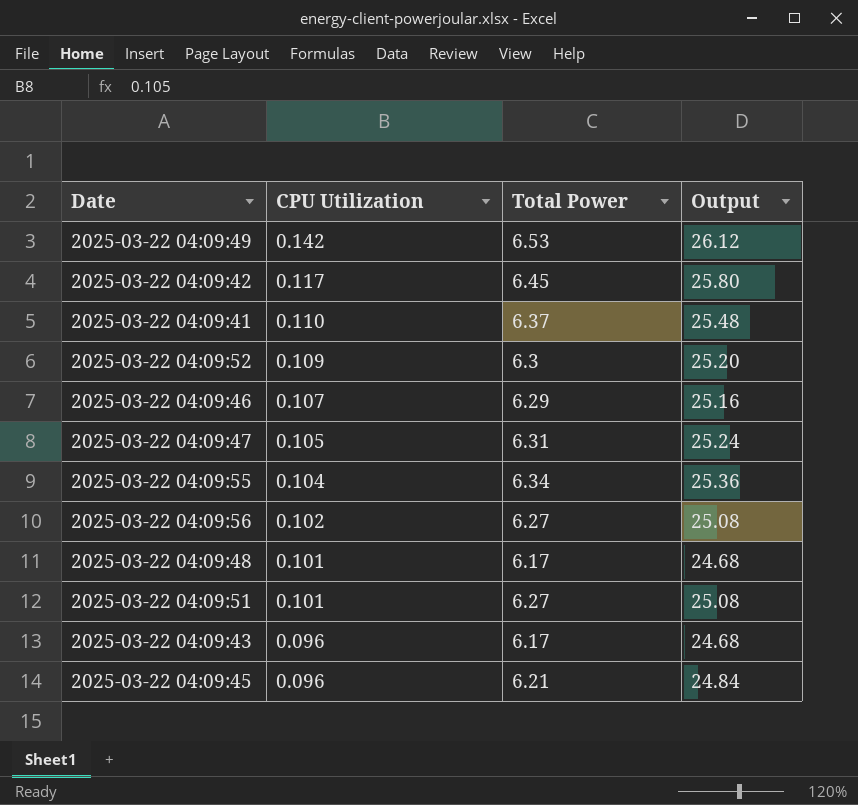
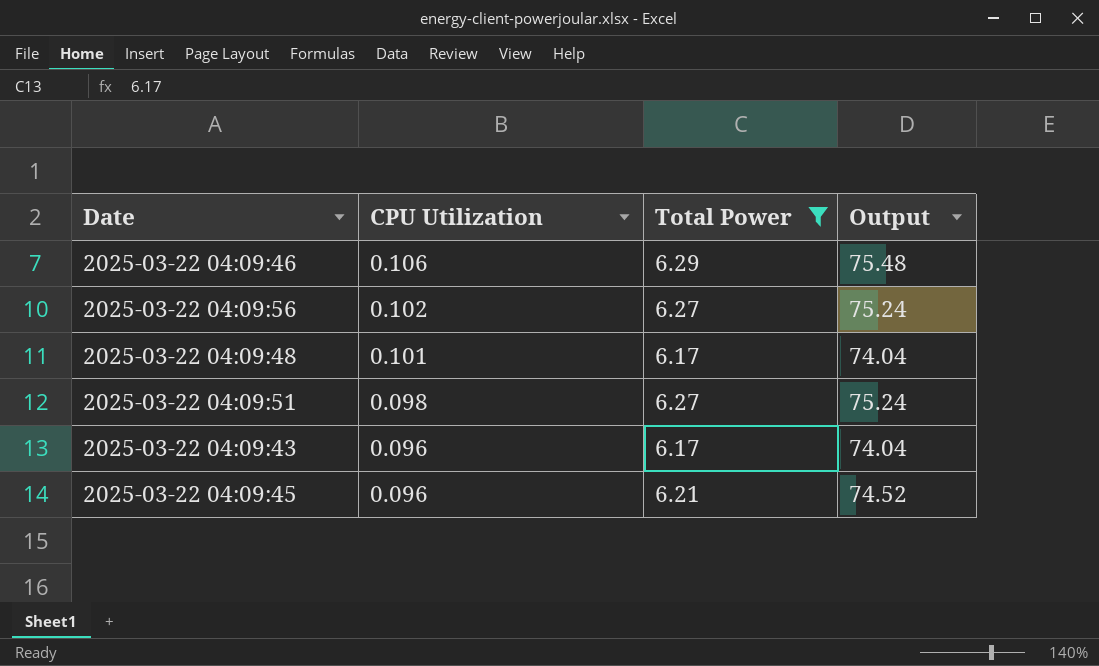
filter: none -> Total Power <= 6.29
column Output | formula: [Total Power] * 4 -> [Total Power] * 12
2025-03-22 04:09:46 | CPU Utilization: 0.107 -> 0.106
2025-03-22 04:09:51 | CPU Utilization: 0.101 -> 0.098

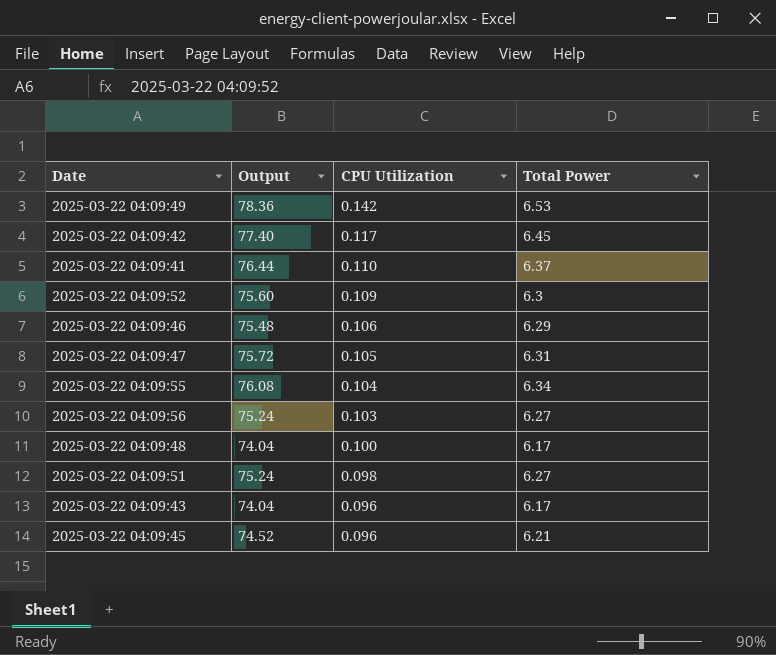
filter: Total Power <= 6.29 -> none
column Output | position: 4 -> 2
2025-03-22 04:09:56 | CPU Utilization: 0.102 -> 0.103
2025-03-22 04:09:48 | CPU Utilization: 0.101 -> 0.100

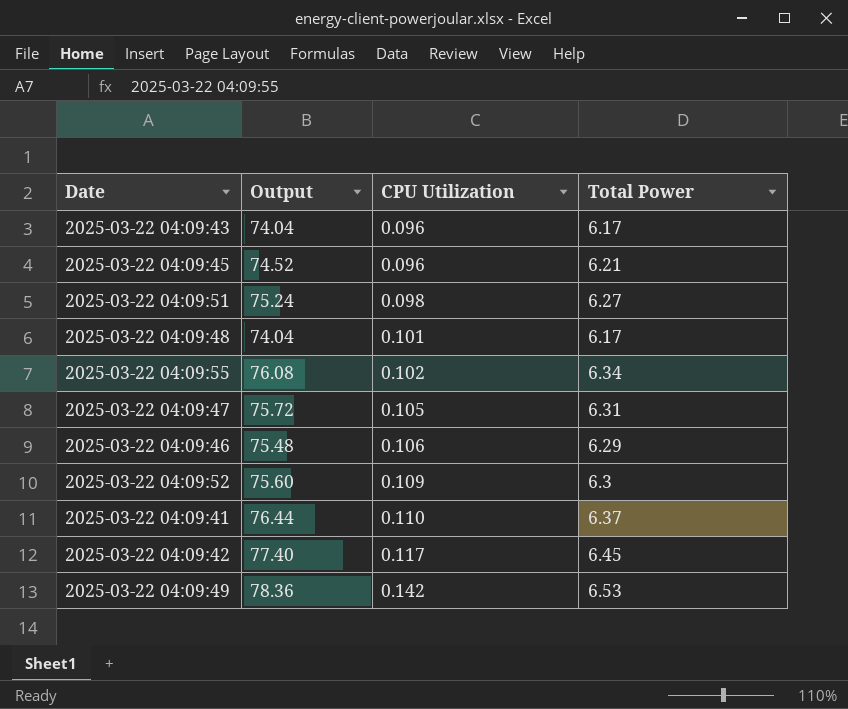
row order: CPU Utilization descending -> CPU Utilization ascending
row 2025-03-22 04:09:56: 75.24 | 0.103 | 6.27 -> none
2025-03-22 04:09:48 | CPU Utilization: 0.100 -> 0.101
2025-03-22 04:09:55 | CPU Utilization: 0.104 -> 0.102

